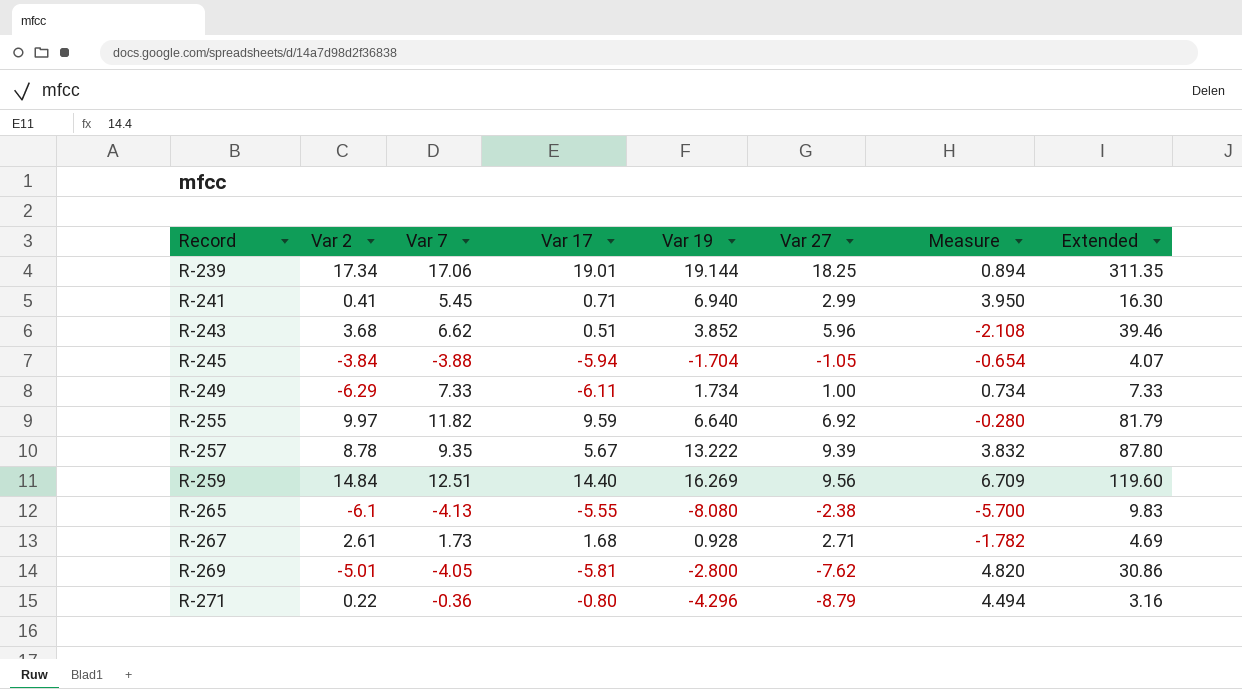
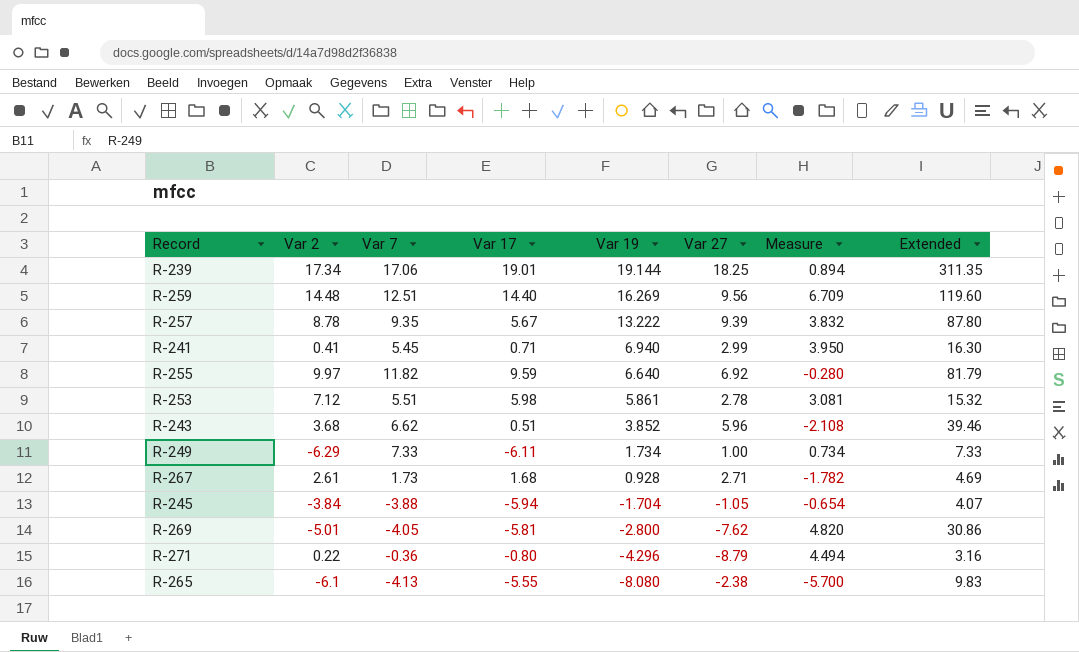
row order: Record ascending -> Var 19 descending
R-259 | Var 2: 14.84 -> 14.48
row R-253: none -> 7.12 | 5.51 | 5.98 | 5.861 | 2.78 | 3.081 | 15.32

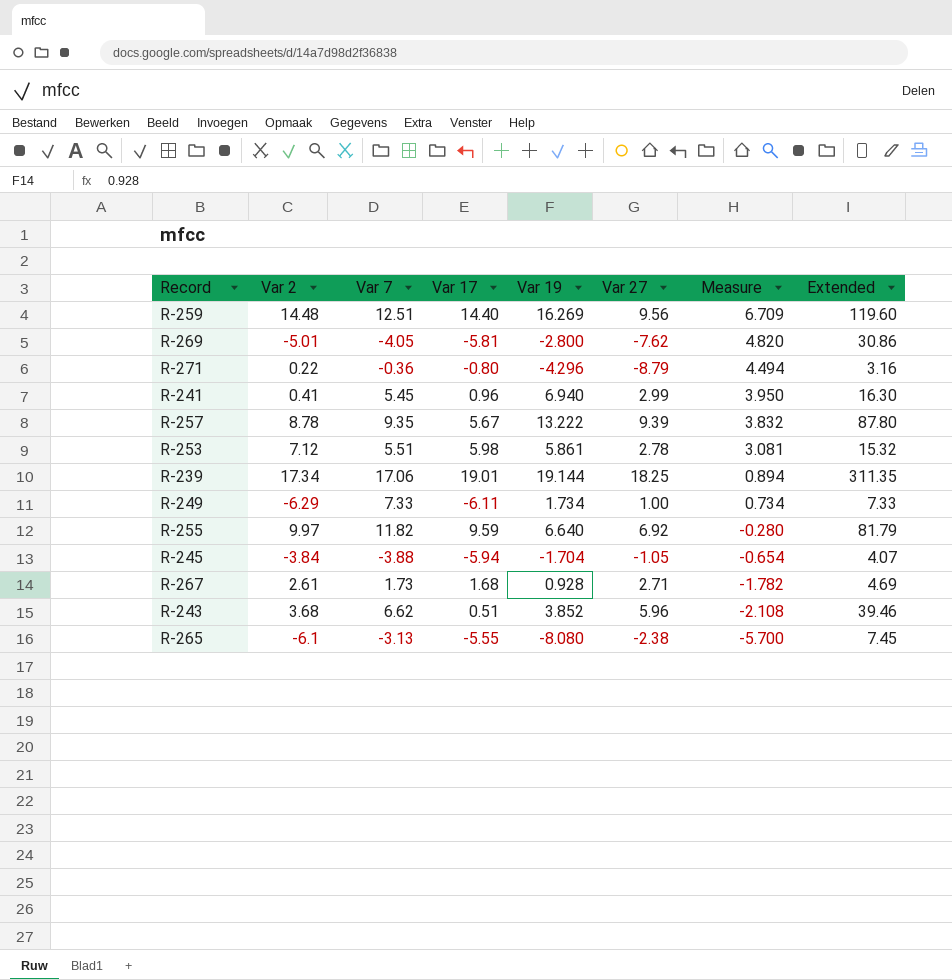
row order: Var 19 descending -> Measure descending
R-241 | Var 17: 0.71 -> 0.96
R-265 | Var 7: -4.13 -> -3.13
R-265 | Extended: 9.83 -> 7.45

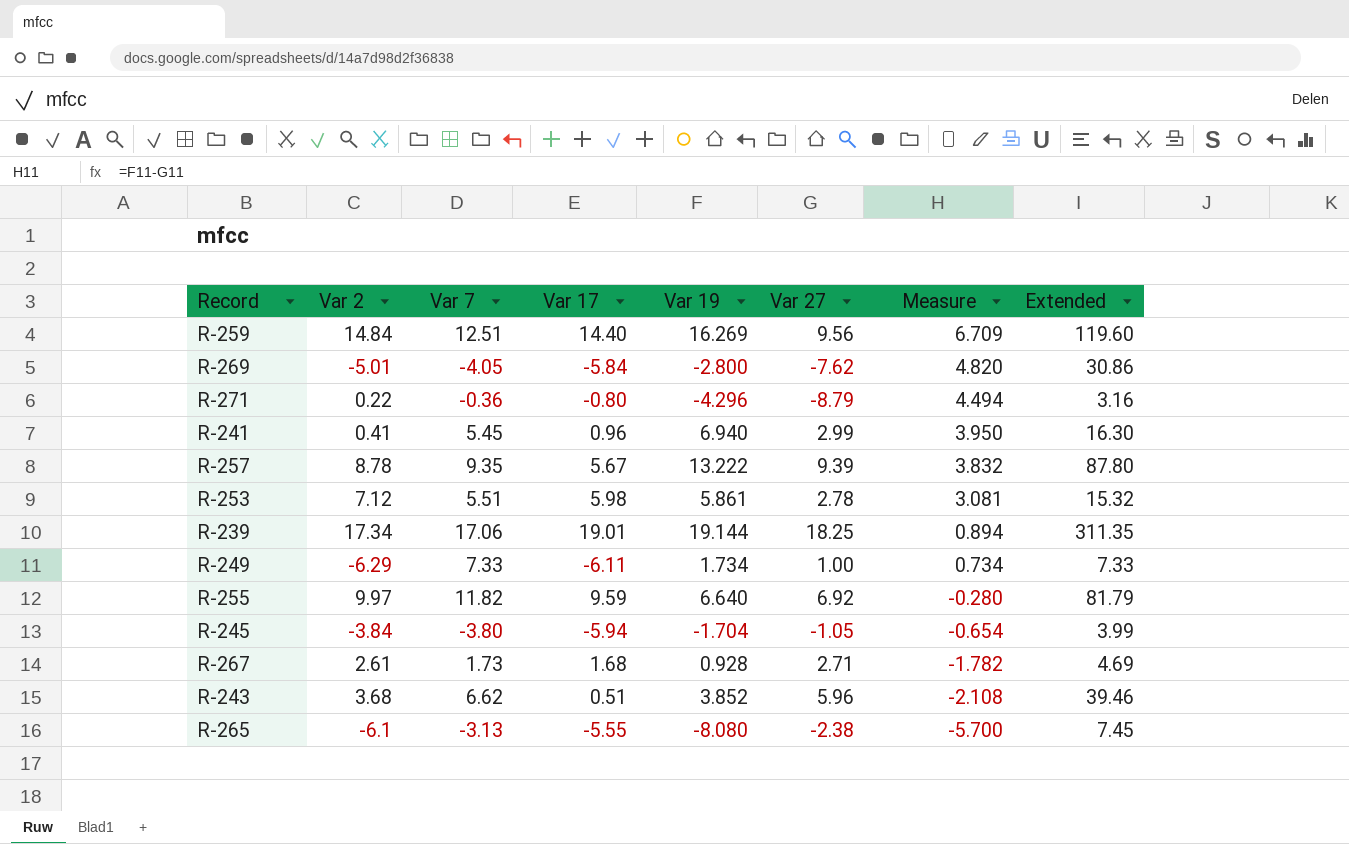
R-259 | Var 2: 14.48 -> 14.84
R-269 | Var 17: -5.81 -> -5.84
R-245 | Var 7: -3.88 -> -3.80
R-245 | Extended: 4.07 -> 3.99

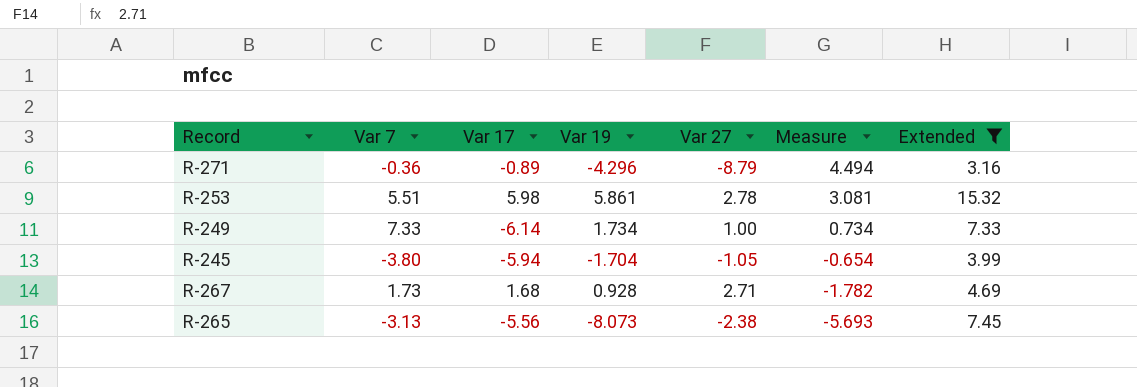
filter: none -> Extended <= 15.32
column Var 2 | position: 2 -> none
R-271 | Var 17: -0.80 -> -0.89
R-249 | Var 17: -6.11 -> -6.14
R-265 | Var 17: -5.55 -> -5.56
R-265 | Var 19: -8.080 -> -8.073
R-265 | Measure: -5.700 -> -5.693

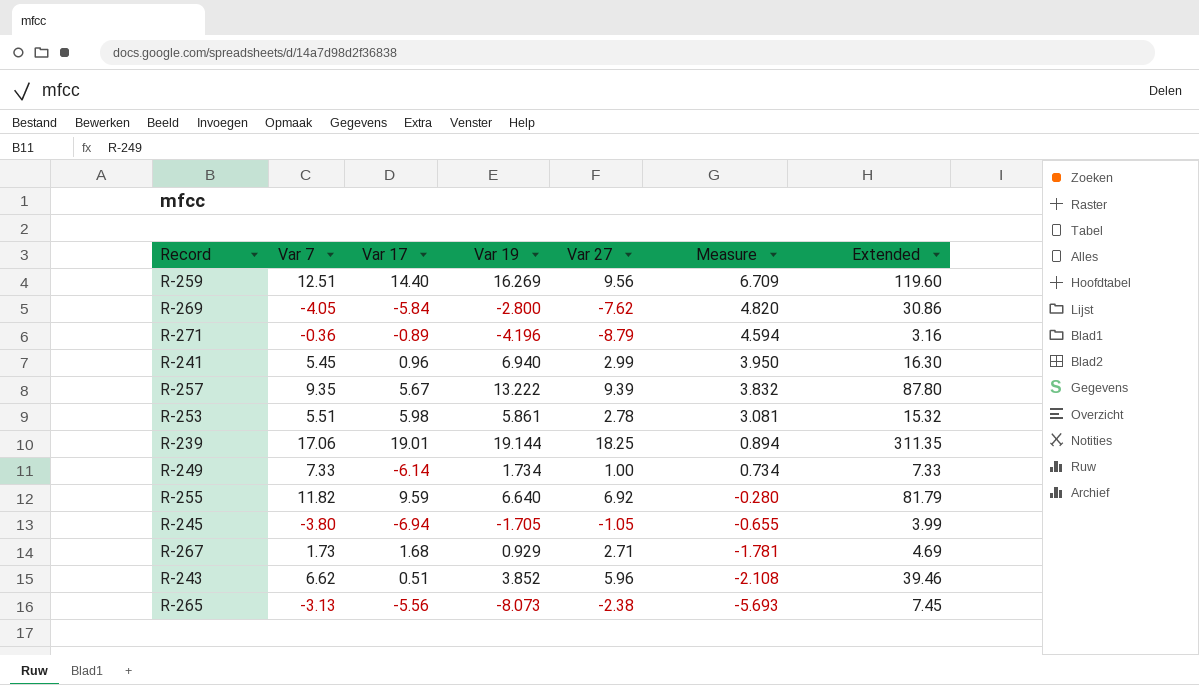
filter: Extended <= 15.32 -> none
R-271 | Var 19: -4.296 -> -4.196
R-271 | Measure: 4.494 -> 4.594
R-245 | Var 17: -5.94 -> -6.94
R-245 | Var 19: -1.704 -> -1.705
R-245 | Measure: -0.654 -> -0.655
R-267 | Var 19: 0.928 -> 0.929
R-267 | Measure: -1.782 -> -1.781

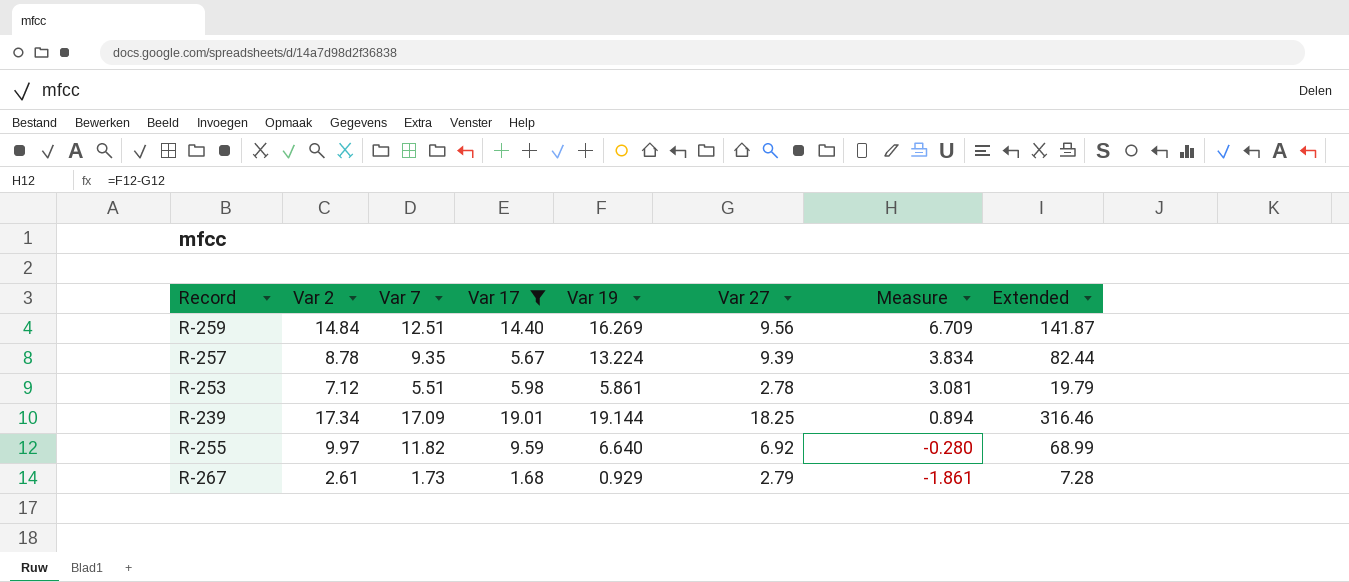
filter: none -> Var 17 >= 1.68
column Var 2 | position: none -> 2
column Extended | formula: [Var 7] * [Var 27] -> [Var 2] * [Var 27]
R-257 | Var 19: 13.222 -> 13.224
R-257 | Measure: 3.832 -> 3.834
R-239 | Var 7: 17.06 -> 17.09
R-267 | Var 27: 2.71 -> 2.79
R-267 | Measure: -1.781 -> -1.861

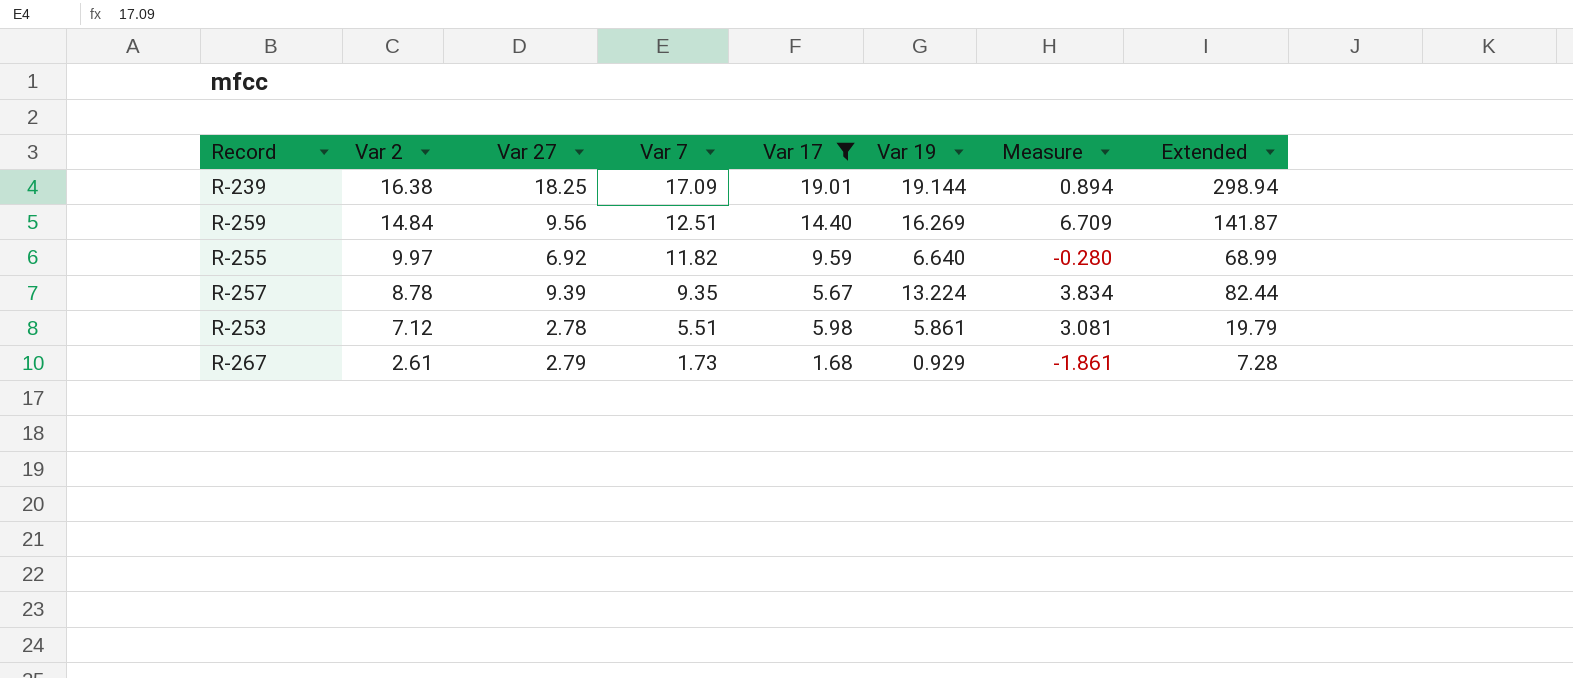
row order: Measure descending -> Var 2 descending
column Var 27 | position: 6 -> 3
R-239 | Var 2: 17.34 -> 16.38
R-239 | Extended: 316.46 -> 298.94

